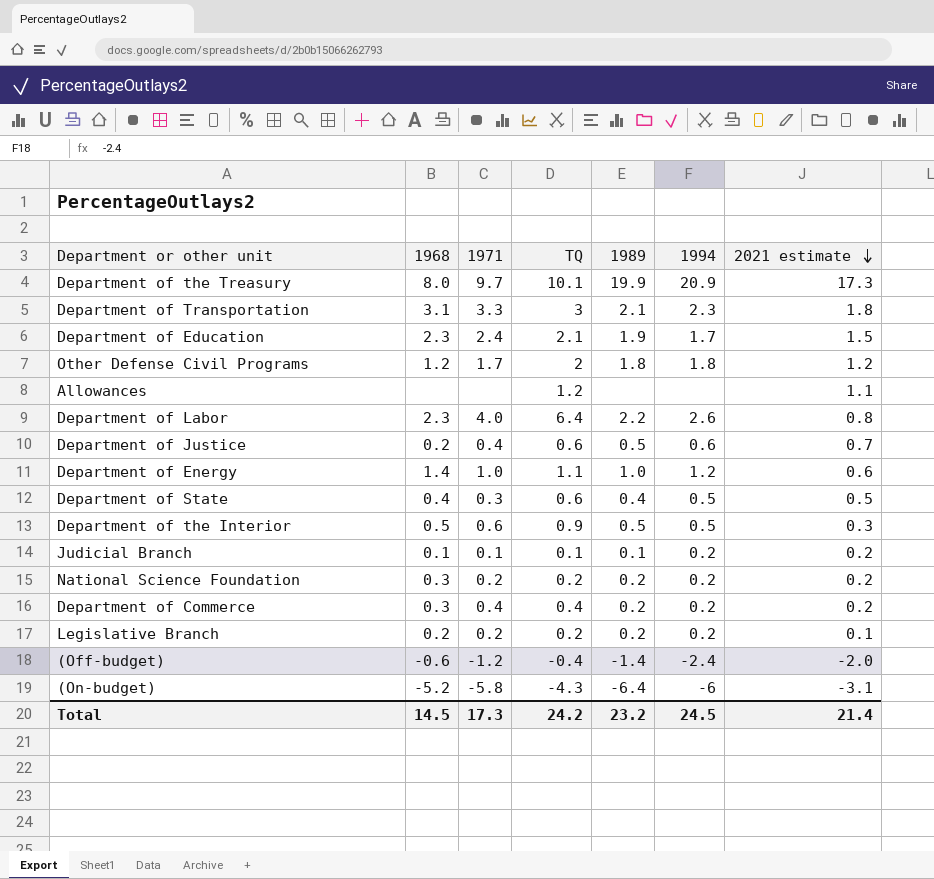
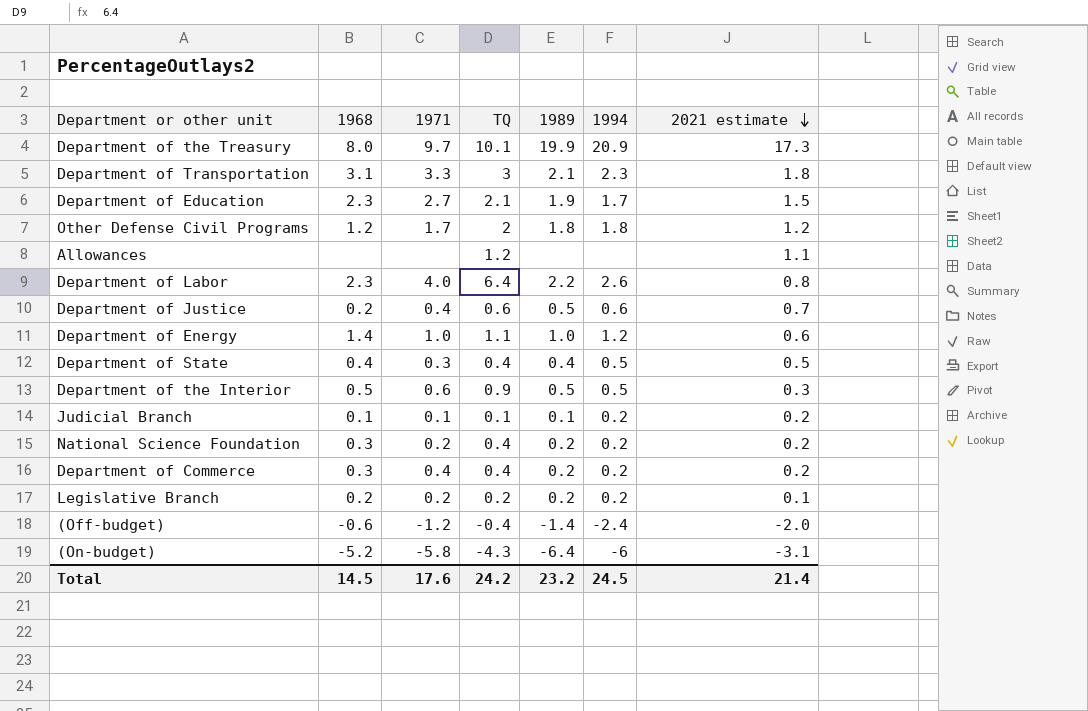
Department of Education | 1971: 2.4 -> 2.7
Department of State | TQ: 0.6 -> 0.4
National Science Foundation | TQ: 0.2 -> 0.4
Total | 1971: 17.3 -> 17.6

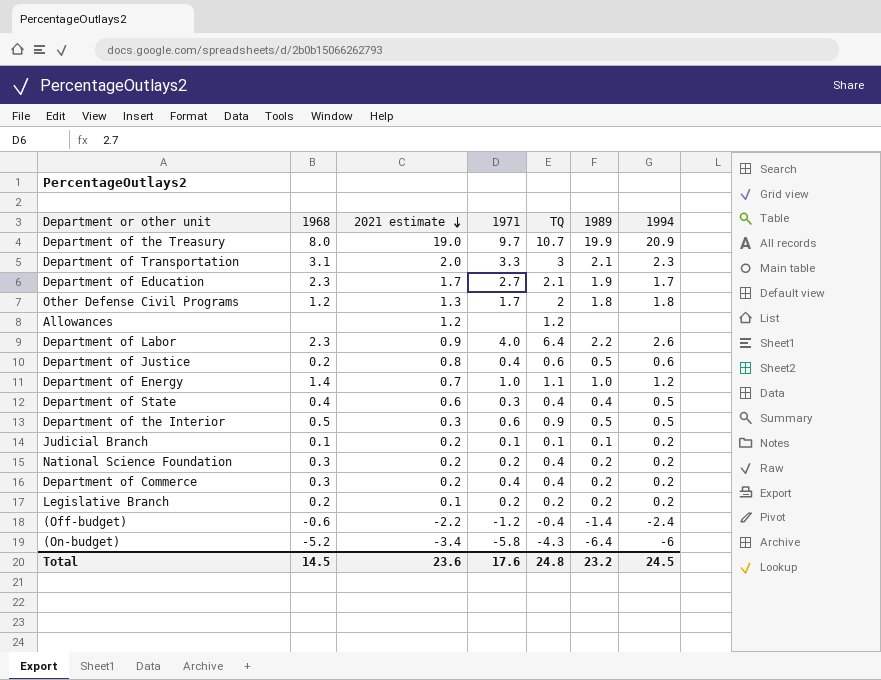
column 2021 estimate | position: 7 -> 3
Department of the Treasury | 2021 estimate: 17.3 -> 19.0
Department of the Treasury | TQ: 10.1 -> 10.7
Department of Transportation | 2021 estimate: 1.8 -> 2.0
Department of Education | 2021 estimate: 1.5 -> 1.7
Other Defense Civil Programs | 2021 estimate: 1.2 -> 1.3
Allowances | 2021 estimate: 1.1 -> 1.2
Department of Labor | 2021 estimate: 0.8 -> 0.9
Department of Justice | 2021 estimate: 0.7 -> 0.8
Department of Energy | 2021 estimate: 0.6 -> 0.7
Department of State | 2021 estimate: 0.5 -> 0.6
(Off-budget) | 2021 estimate: -2.0 -> -2.2
(On-budget) | 2021 estimate: -3.1 -> -3.4
Total | 2021 estimate: 21.4 -> 23.6
Total | TQ: 24.2 -> 24.8

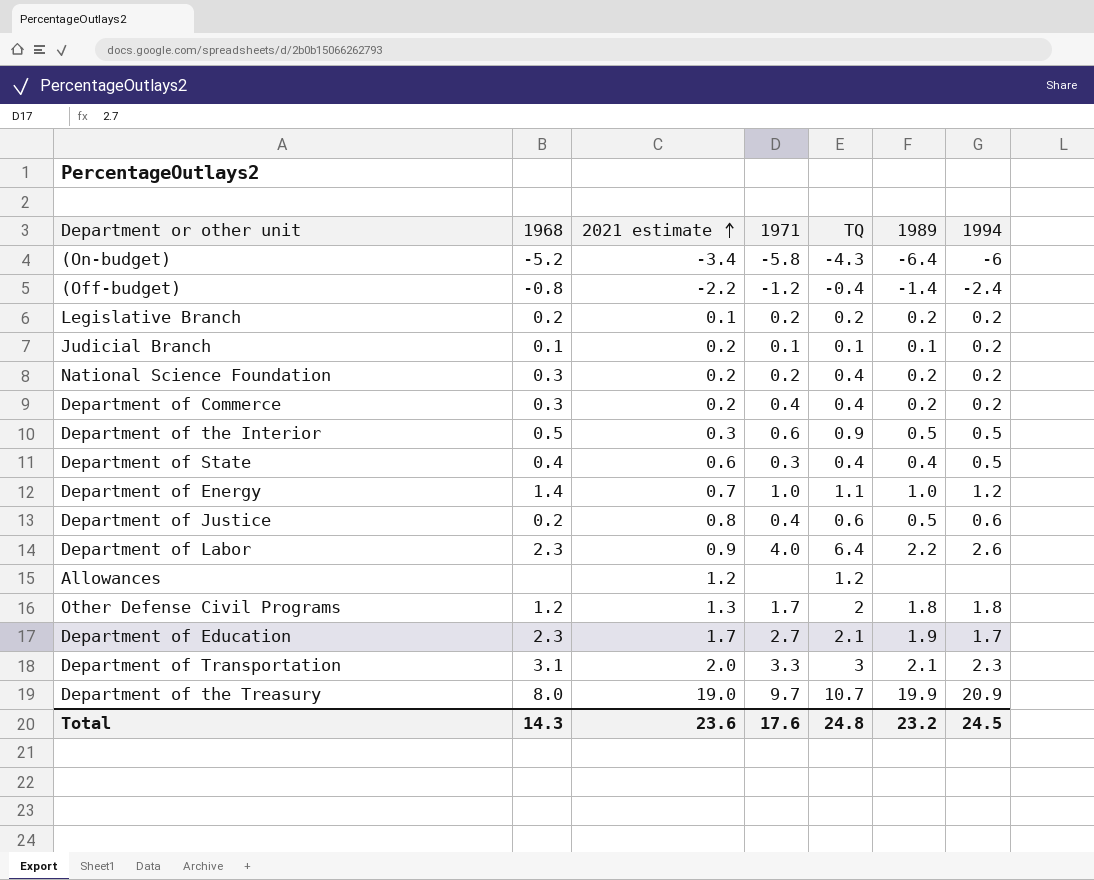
row order: 2021 estimate descending -> 2021 estimate ascending
(Off-budget) | 1968: -0.6 -> -0.8
Total | 1968: 14.5 -> 14.3

